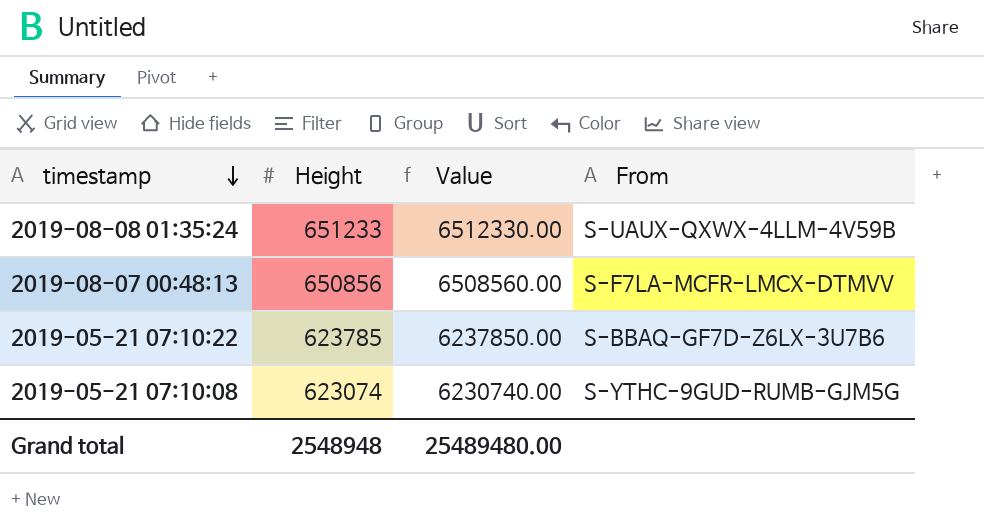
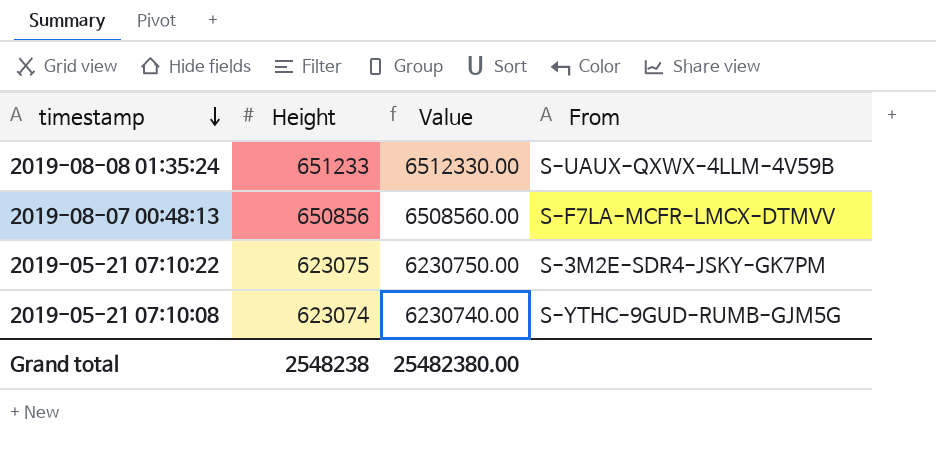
2019-05-21 07:10:22 | Height: 623785 -> 623075
2019-05-21 07:10:22 | Value: 6237850.00 -> 6230750.00
2019-05-21 07:10:22 | From: S-BBAQ-GF7D-Z6LX-3U7B6 -> S-3M2E-SDR4-JSKY-GK7PM
Grand total | Height: 2548948 -> 2548238
Grand total | Value: 25489480.00 -> 25482380.00

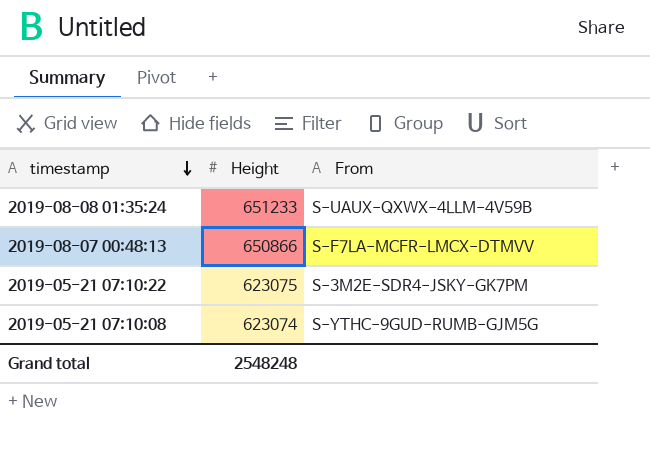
column Value | formula: [Height] * 10 -> none
2019-08-07 00:48:13 | Height: 650856 -> 650866
Grand total | Height: 2548238 -> 2548248

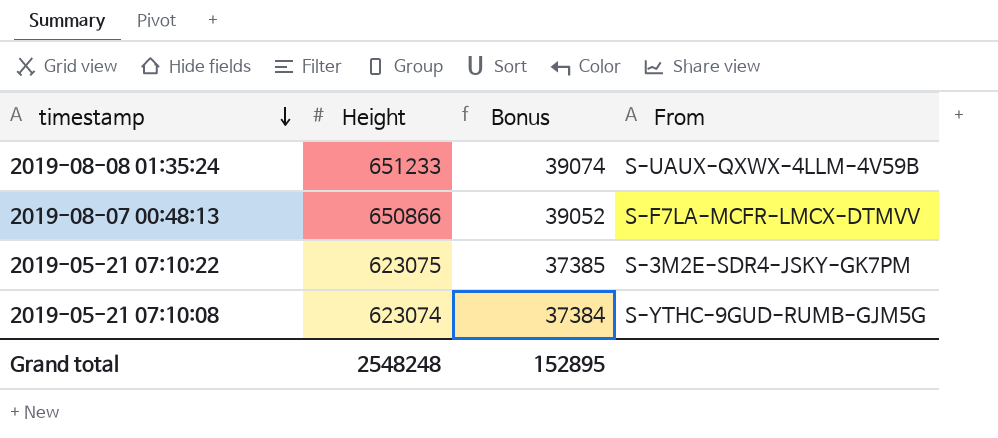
column Bonus | formula: none -> [Height] * 0.06

